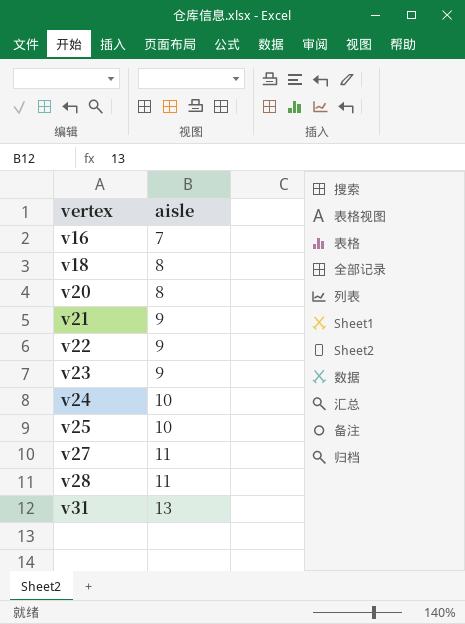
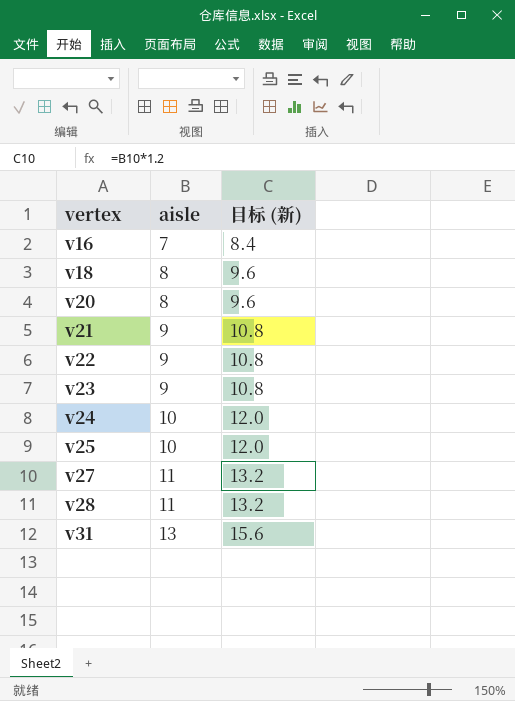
column 目标 (新) | formula: none -> [aisle] * 1.2

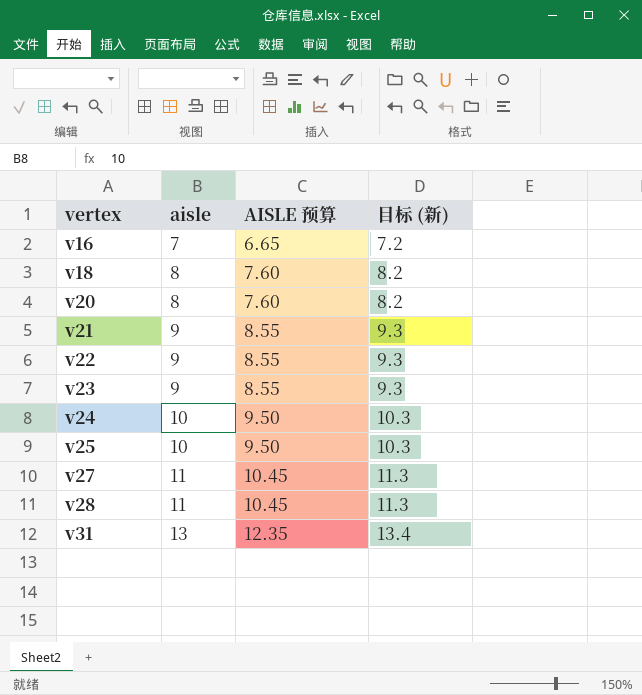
column AISLE 预算 | formula: none -> [aisle] * 0.95
column 目标 (新) | formula: [aisle] * 1.2 -> [aisle] * 1.03

